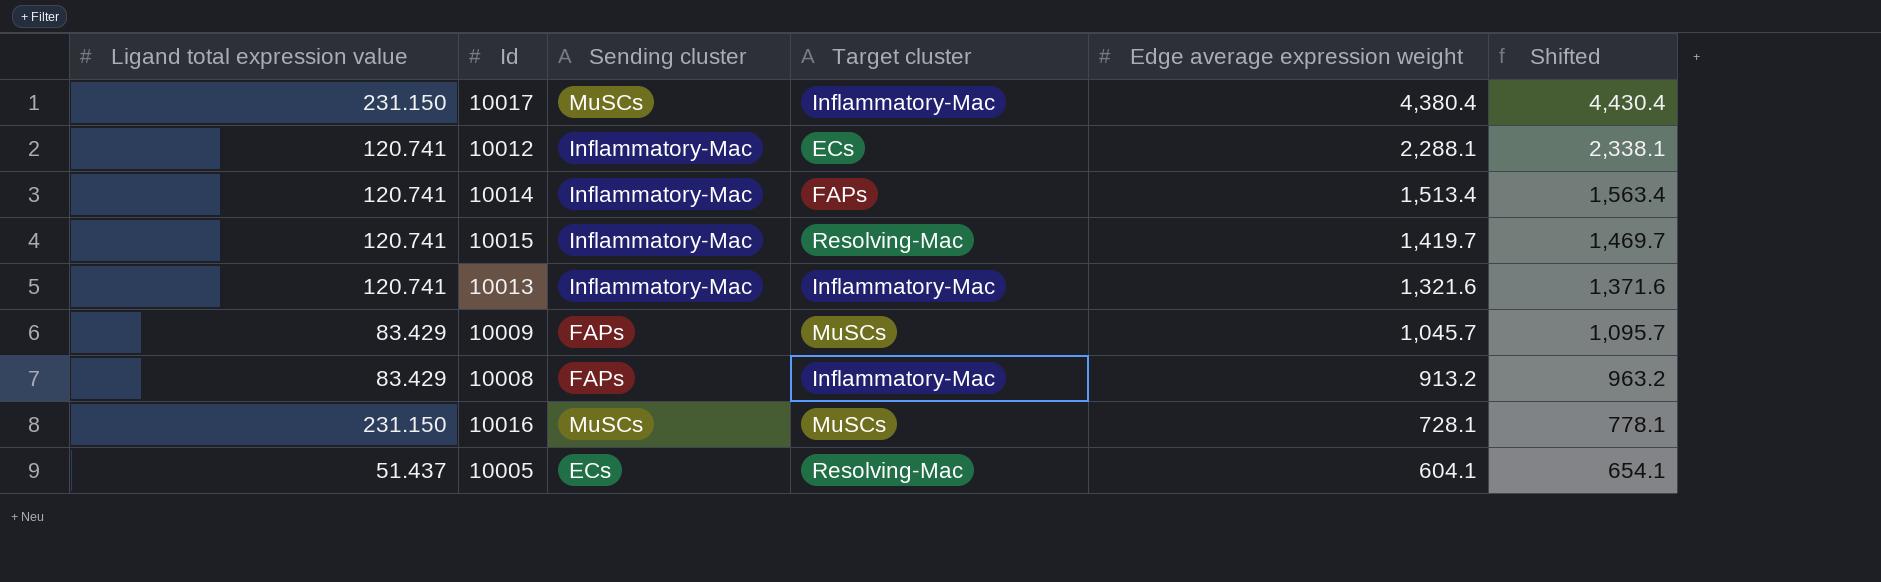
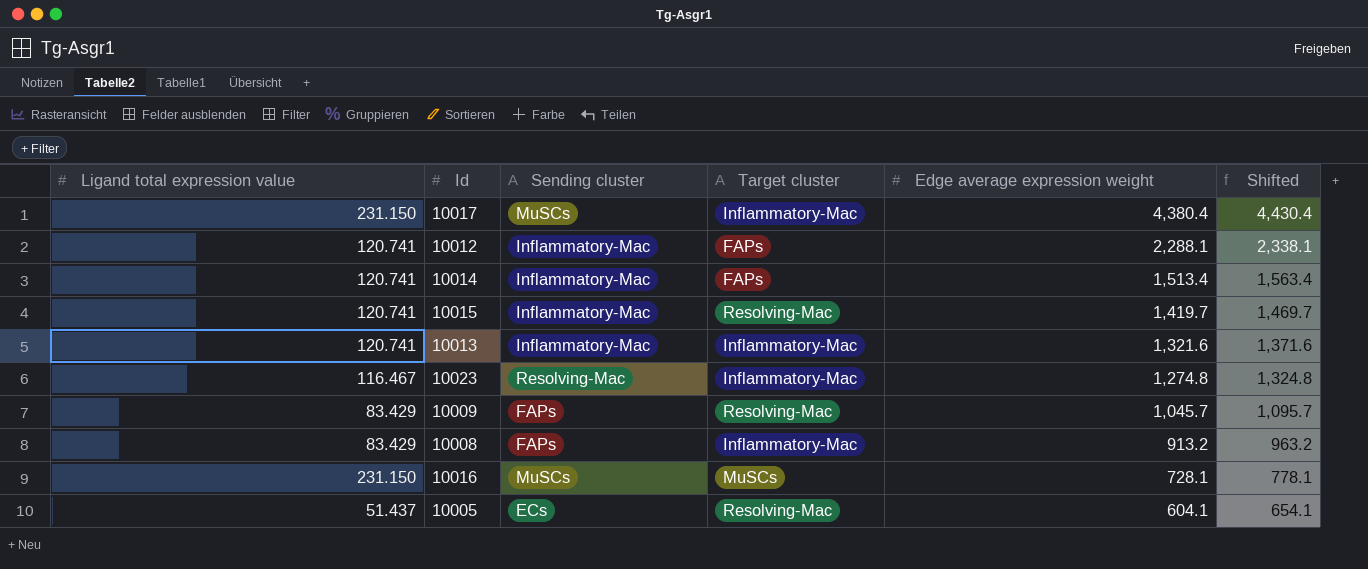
10012 | Target cluster: ECs -> FAPs
row 10023: none -> 116.467 | Resolving-Mac | Inflammatory-Mac | 1,274.8 | 1,324.8
10009 | Target cluster: MuSCs -> Resolving-Mac

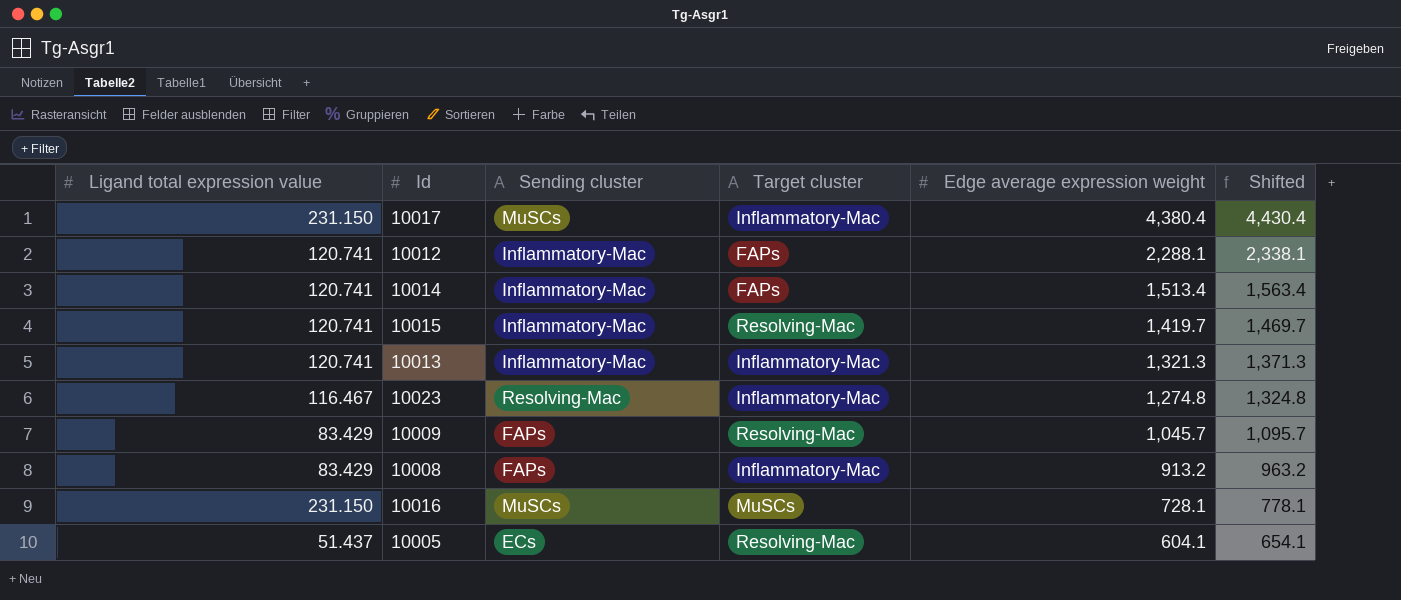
10013 | Edge average expression weight: 1,321.6 -> 1,321.3
10013 | Shifted: 1,371.6 -> 1,371.3

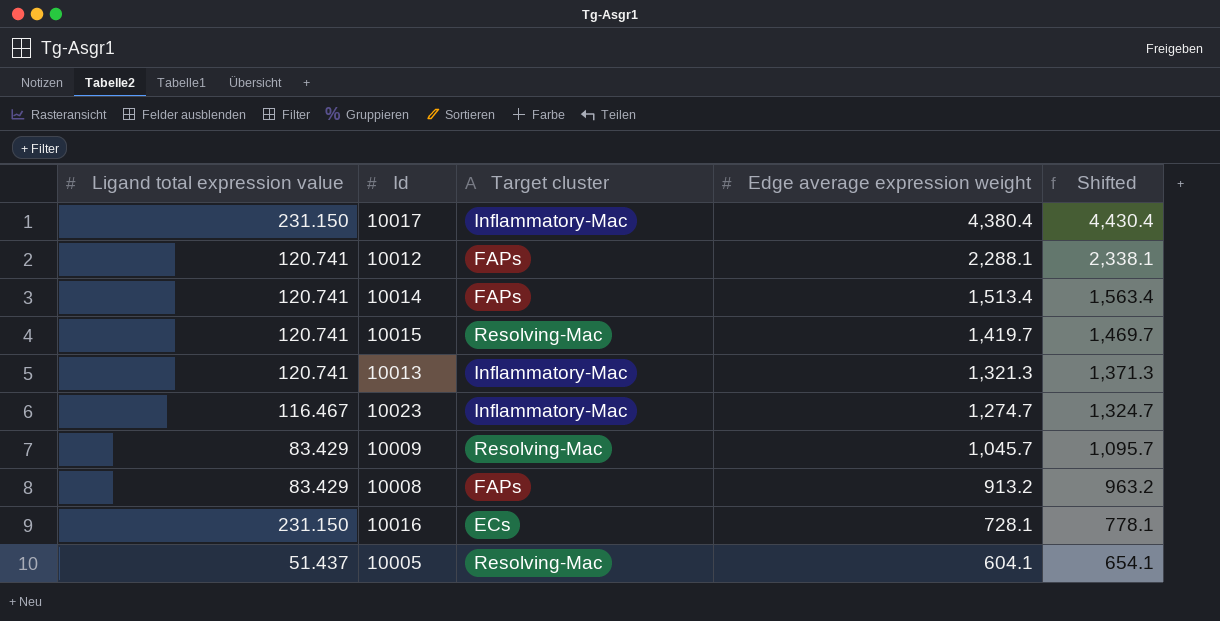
column Sending cluster | position: 3 -> none
10023 | Edge average expression weight: 1,274.8 -> 1,274.7
10023 | Shifted: 1,324.8 -> 1,324.7
10008 | Target cluster: Inflammatory-Mac -> FAPs
10016 | Target cluster: MuSCs -> ECs

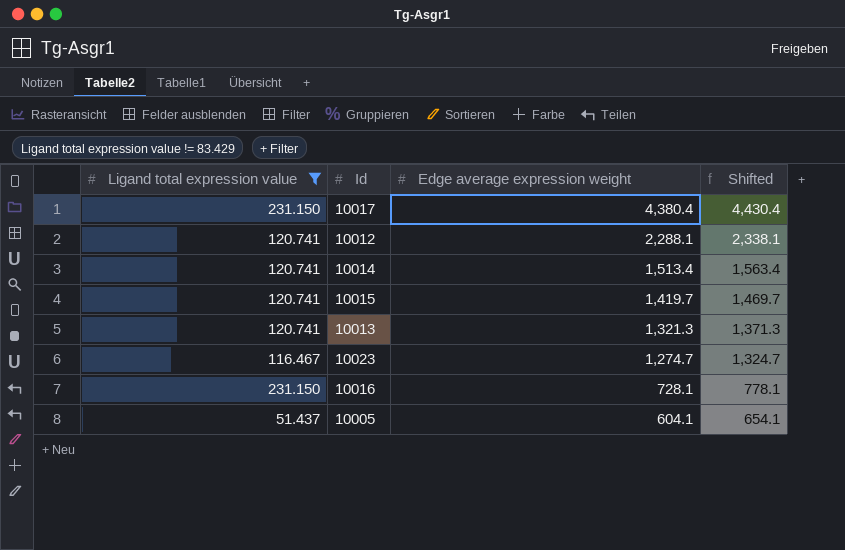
filter: none -> Ligand total expression value != 83.429
column Target cluster | position: 3 -> none

